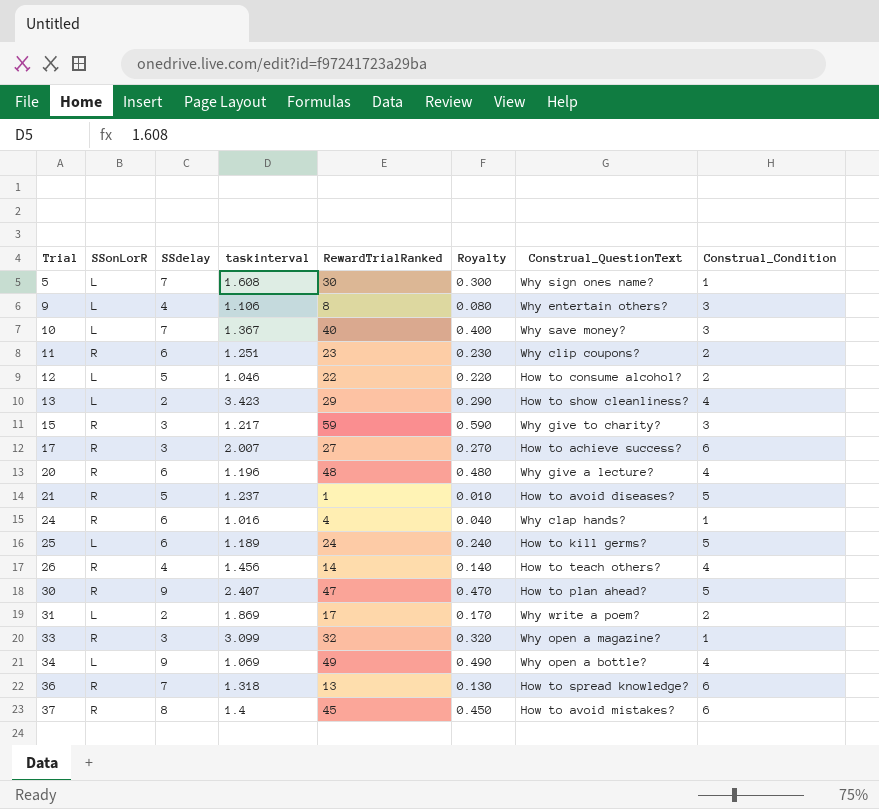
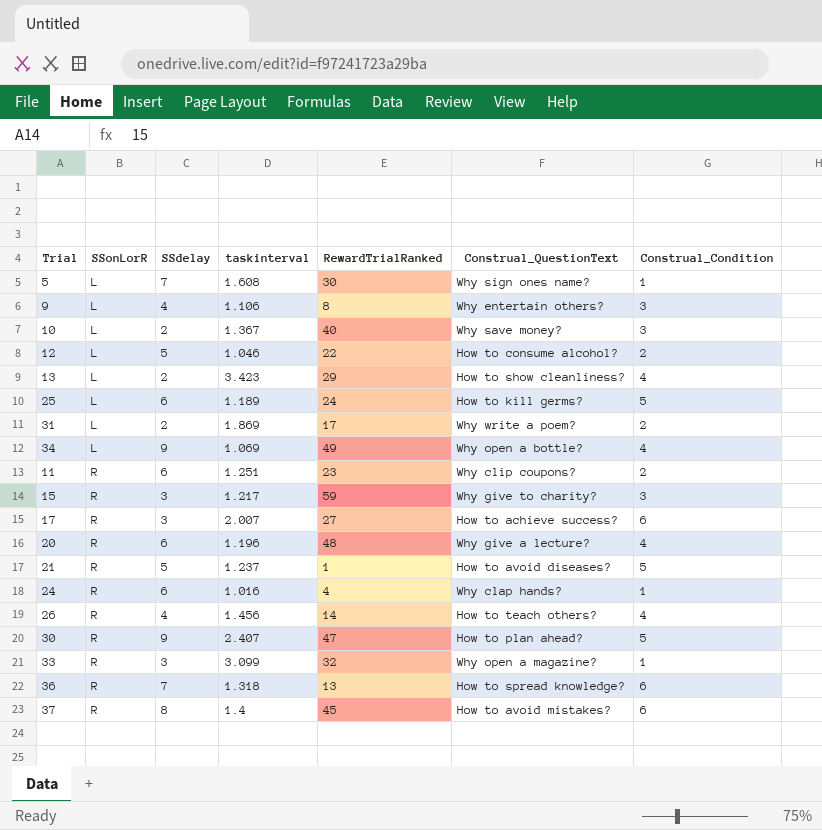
row order: Trial ascending -> SSonLorR ascending
column Royalty | formula: [RewardTrialRanked] * 0.01 -> none
10 | SSdelay: 7 -> 2

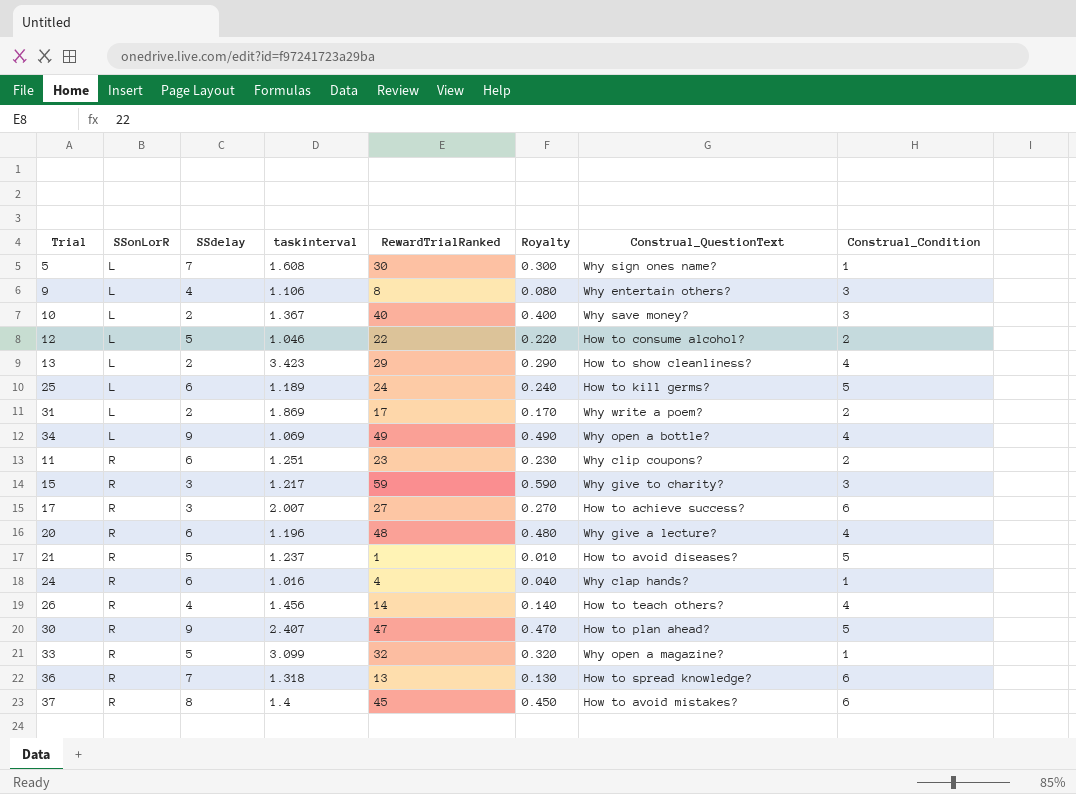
column Royalty | formula: none -> [RewardTrialRanked] * 0.01
33 | SSdelay: 3 -> 5

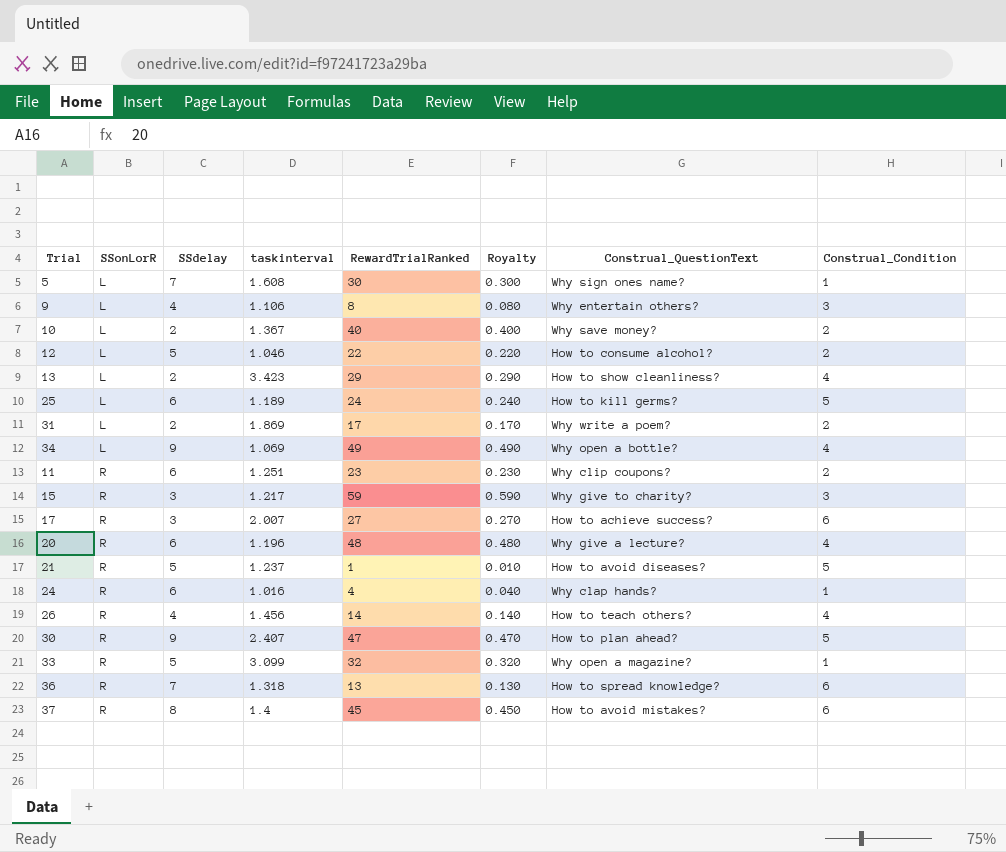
10 | Construal_Condition: 3 -> 2

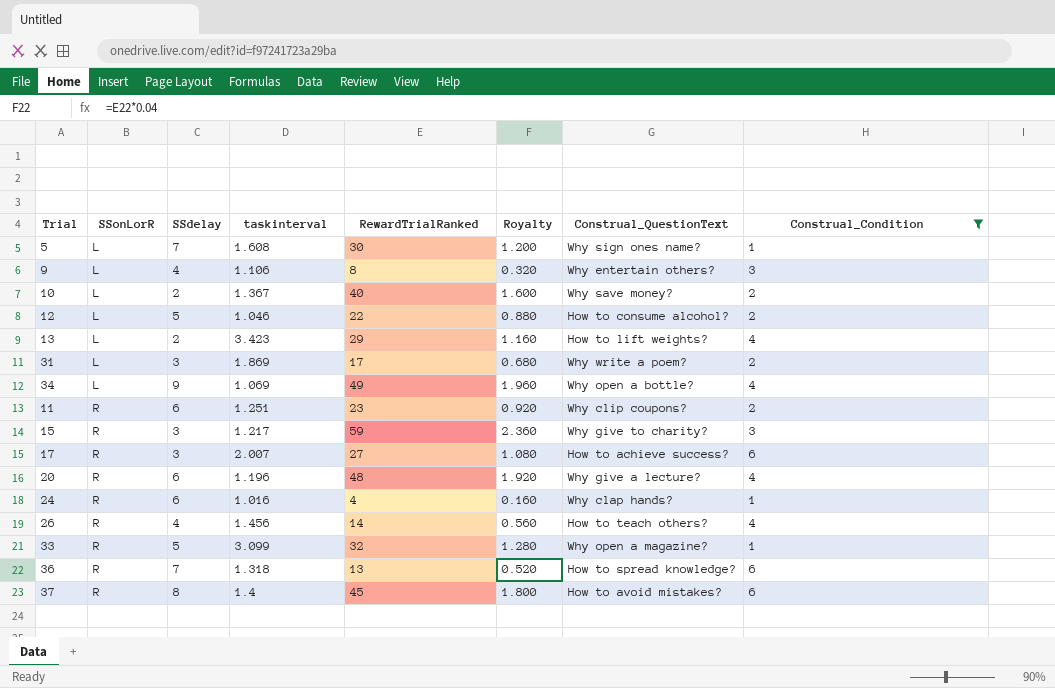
filter: none -> Construal_Condition != 5
column Royalty | formula: [RewardTrialRanked] * 0.01 -> [RewardTrialRanked] * 0.04
13 | Construal_QuestionText: How to show cleanliness? -> How to lift weights?
31 | SSdelay: 2 -> 3

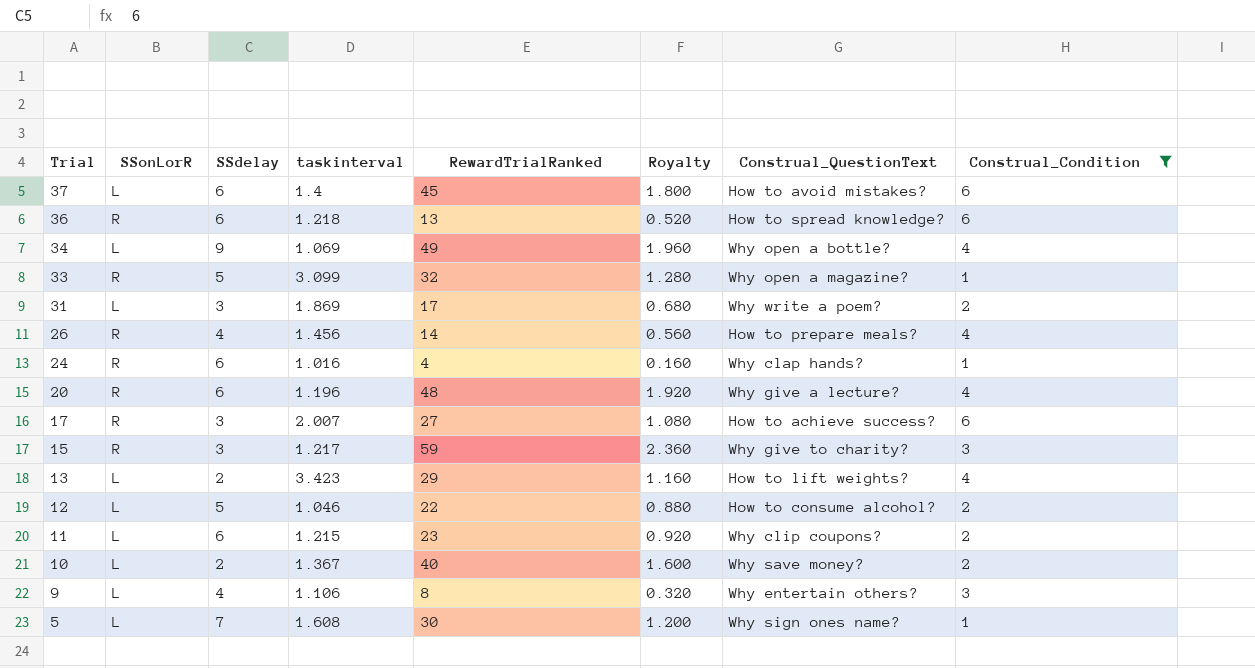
row order: SSonLorR ascending -> Trial descending
37 | SSonLorR: R -> L
37 | SSdelay: 8 -> 6
36 | SSdelay: 7 -> 6
36 | taskinterval: 1.318 -> 1.218
26 | Construal_QuestionText: How to teach others? -> How to prepare meals?
11 | SSonLorR: R -> L
11 | taskinterval: 1.251 -> 1.215

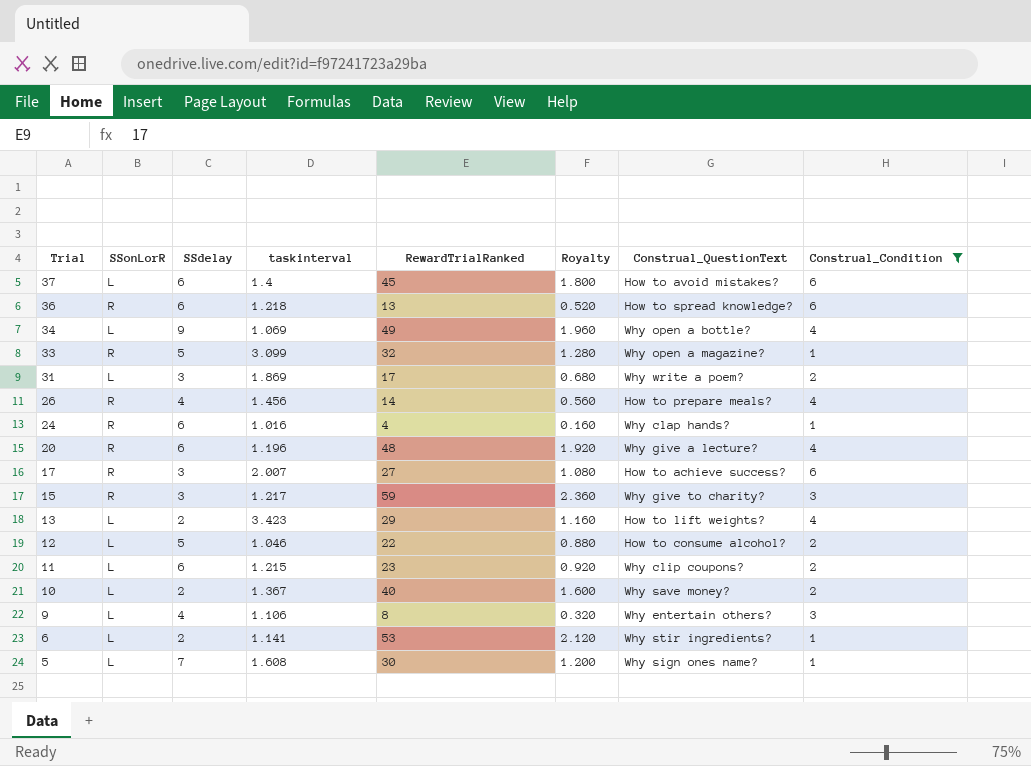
row 6: none -> L | 2 | 1.141 | 53 | 2.120 | Why stir ingredients? | 1

